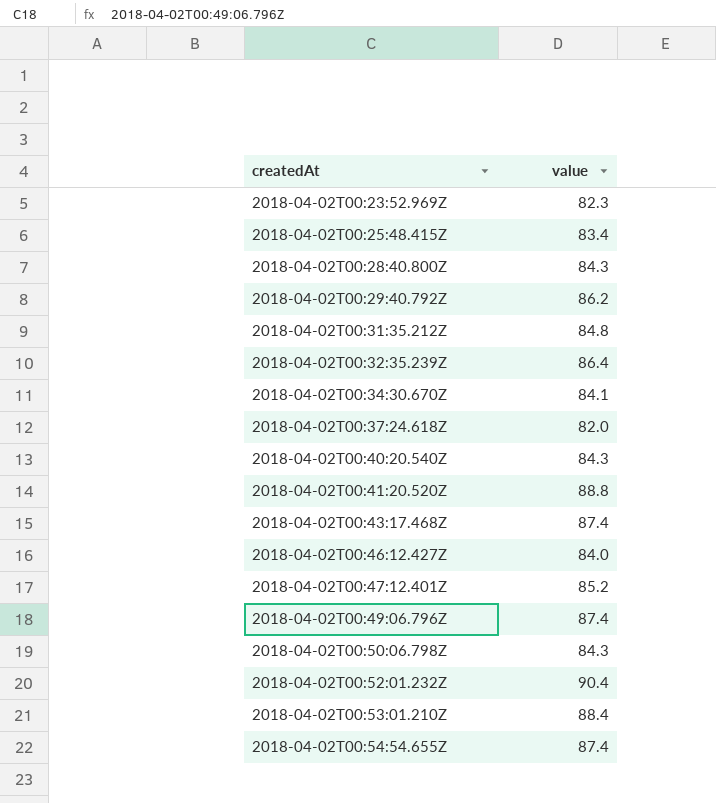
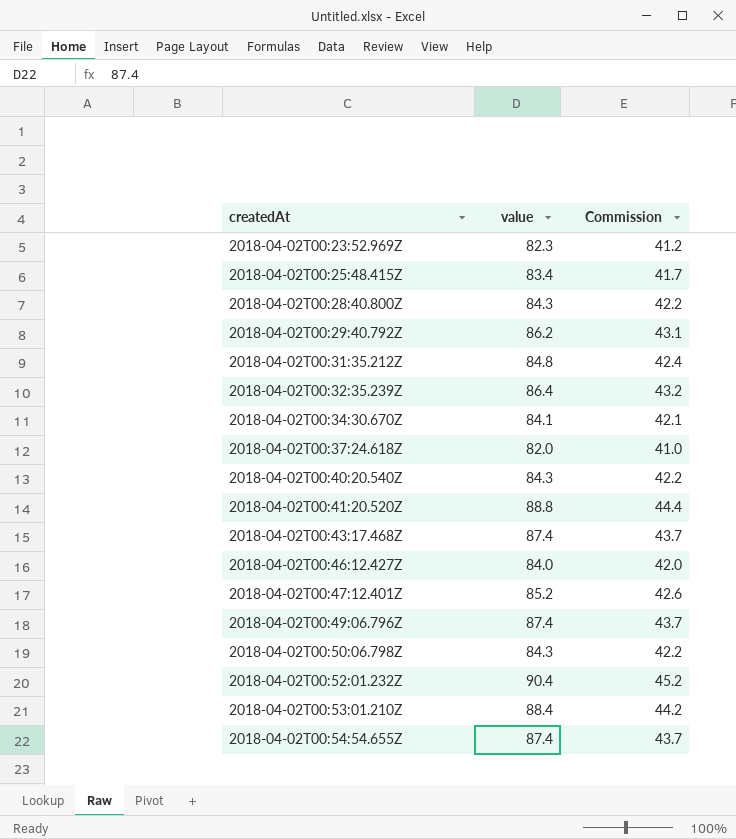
column Commission | formula: none -> [value] * 0.5

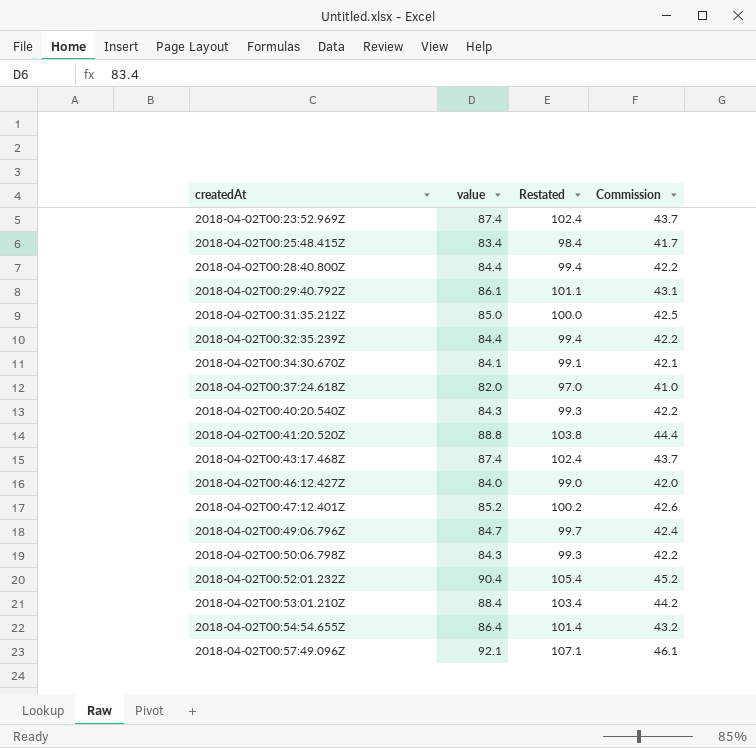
column Restated | formula: none -> [value] + 15
2018-04-02T00:23:52.969Z | value: 82.3 -> 87.4
2018-04-02T00:23:52.969Z | Commission: 41.2 -> 43.7
2018-04-02T00:28:40.800Z | value: 84.3 -> 84.4
2018-04-02T00:29:40.792Z | value: 86.2 -> 86.1
2018-04-02T00:31:35.212Z | value: 84.8 -> 85.0
2018-04-02T00:31:35.212Z | Commission: 42.4 -> 42.5
2018-04-02T00:32:35.239Z | value: 86.4 -> 84.4
2018-04-02T00:32:35.239Z | Commission: 43.2 -> 42.2
2018-04-02T00:49:06.796Z | value: 87.4 -> 84.7
2018-04-02T00:49:06.796Z | Commission: 43.7 -> 42.4
2018-04-02T00:54:54.655Z | value: 87.4 -> 86.4
2018-04-02T00:54:54.655Z | Commission: 43.7 -> 43.2
row 2018-04-02T00:57:49.096Z: none -> 92.1 | 107.1 | 46.1

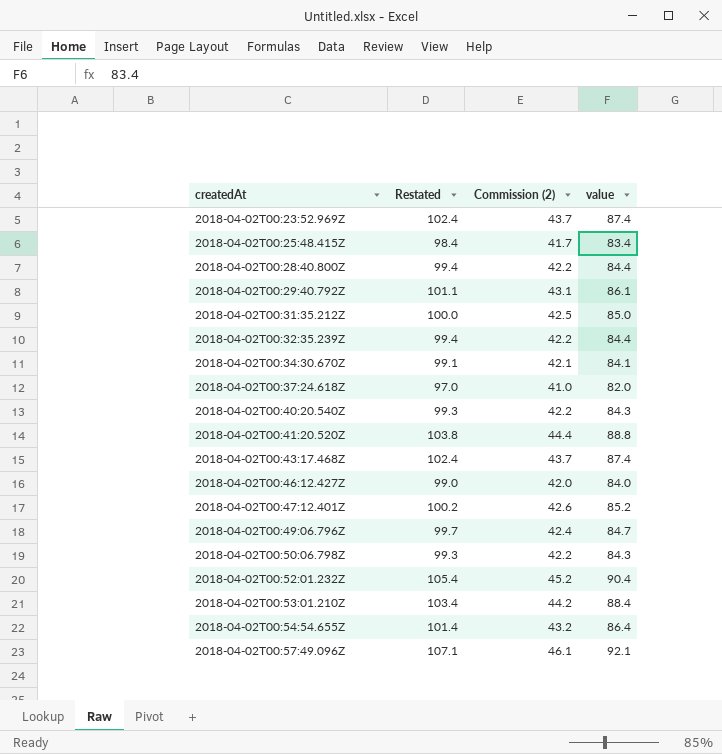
column name: Commission -> Commission (2)
column value | position: 2 -> 4

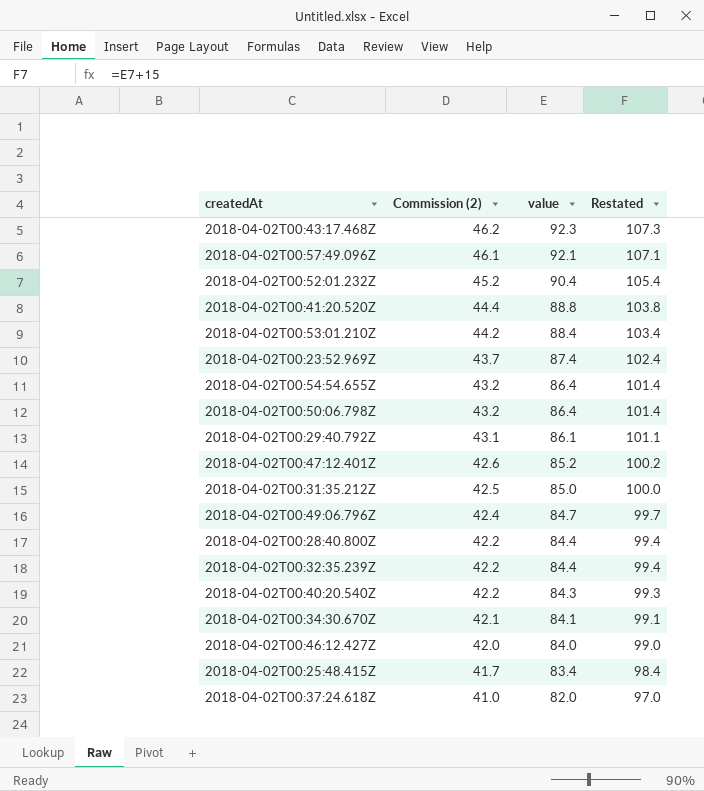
row order: createdAt ascending -> Commission (2) descending
column Restated | position: 2 -> 4
2018-04-02T00:43:17.468Z | Commission (2): 43.7 -> 46.2
2018-04-02T00:43:17.468Z | value: 87.4 -> 92.3
2018-04-02T00:43:17.468Z | Restated: 102.4 -> 107.3
2018-04-02T00:50:06.798Z | Commission (2): 42.2 -> 43.2
2018-04-02T00:50:06.798Z | value: 84.3 -> 86.4
2018-04-02T00:50:06.798Z | Restated: 99.3 -> 101.4

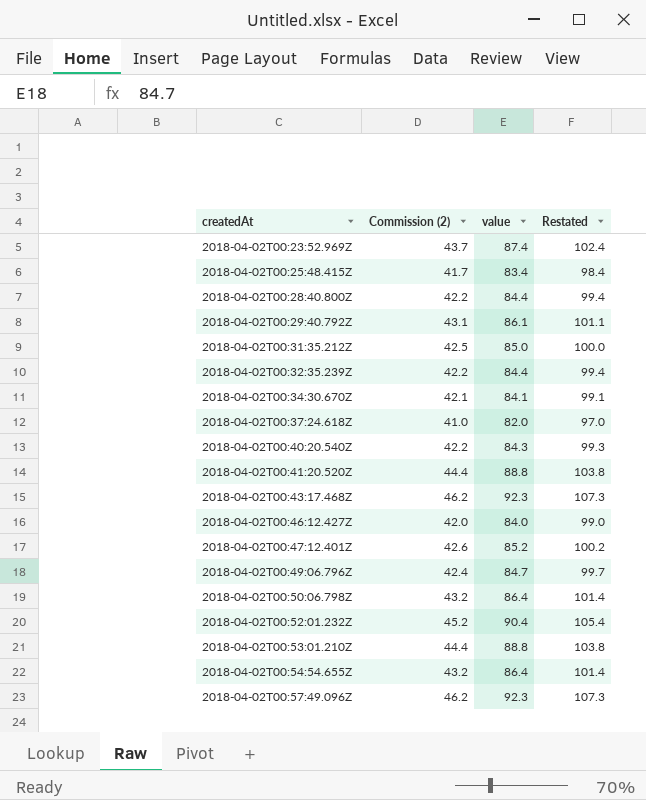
row order: Commission (2) descending -> createdAt ascending
2018-04-02T00:53:01.210Z | Commission (2): 44.2 -> 44.4
2018-04-02T00:53:01.210Z | value: 88.4 -> 88.8
2018-04-02T00:53:01.210Z | Restated: 103.4 -> 103.8
2018-04-02T00:57:49.096Z | Commission (2): 46.1 -> 46.2
2018-04-02T00:57:49.096Z | value: 92.1 -> 92.3
2018-04-02T00:57:49.096Z | Restated: 107.1 -> 107.3

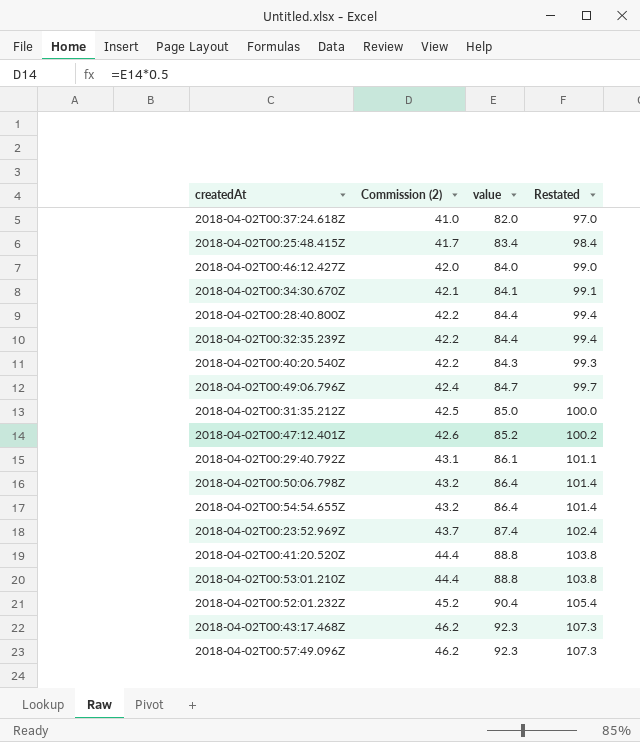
row order: createdAt ascending -> Commission (2) ascending

